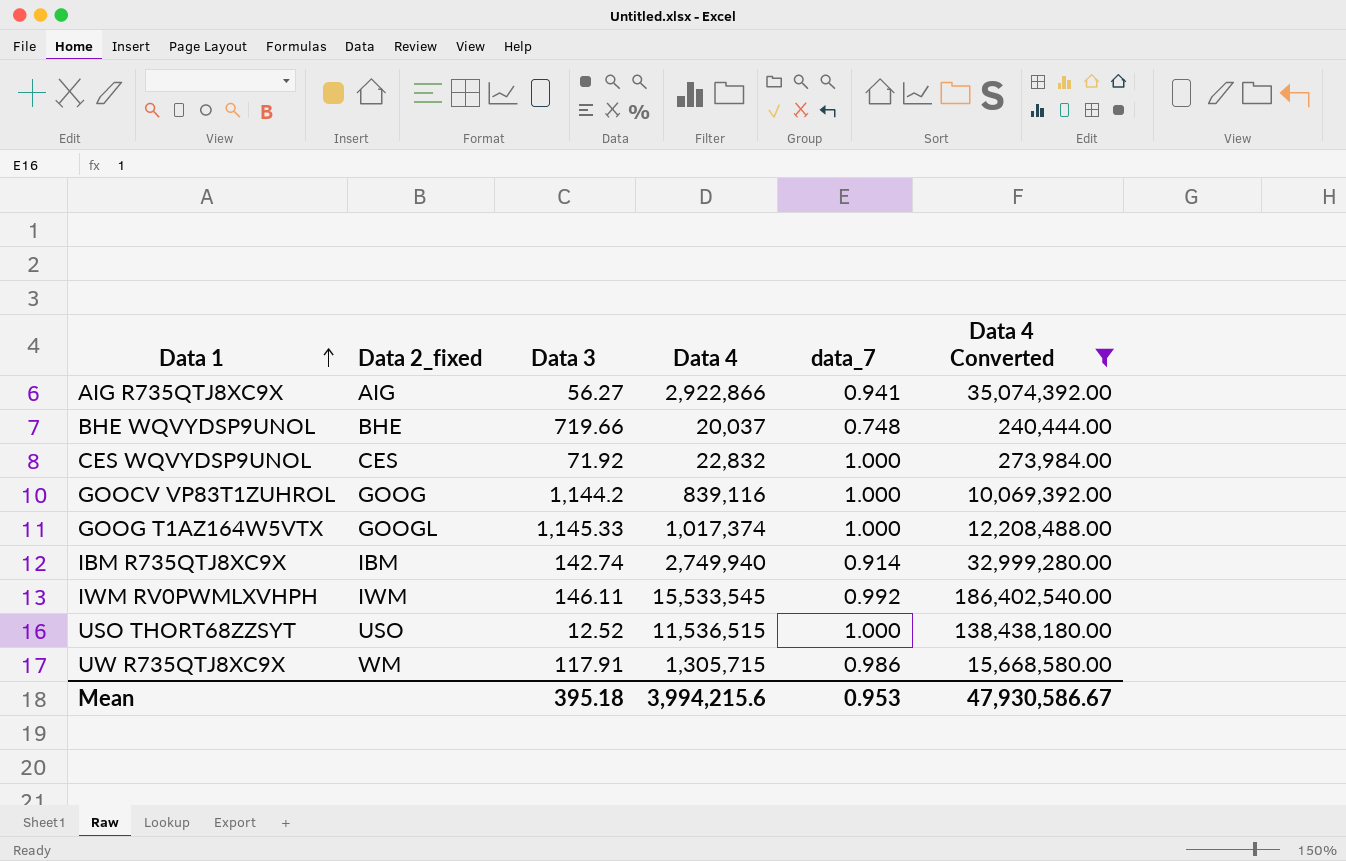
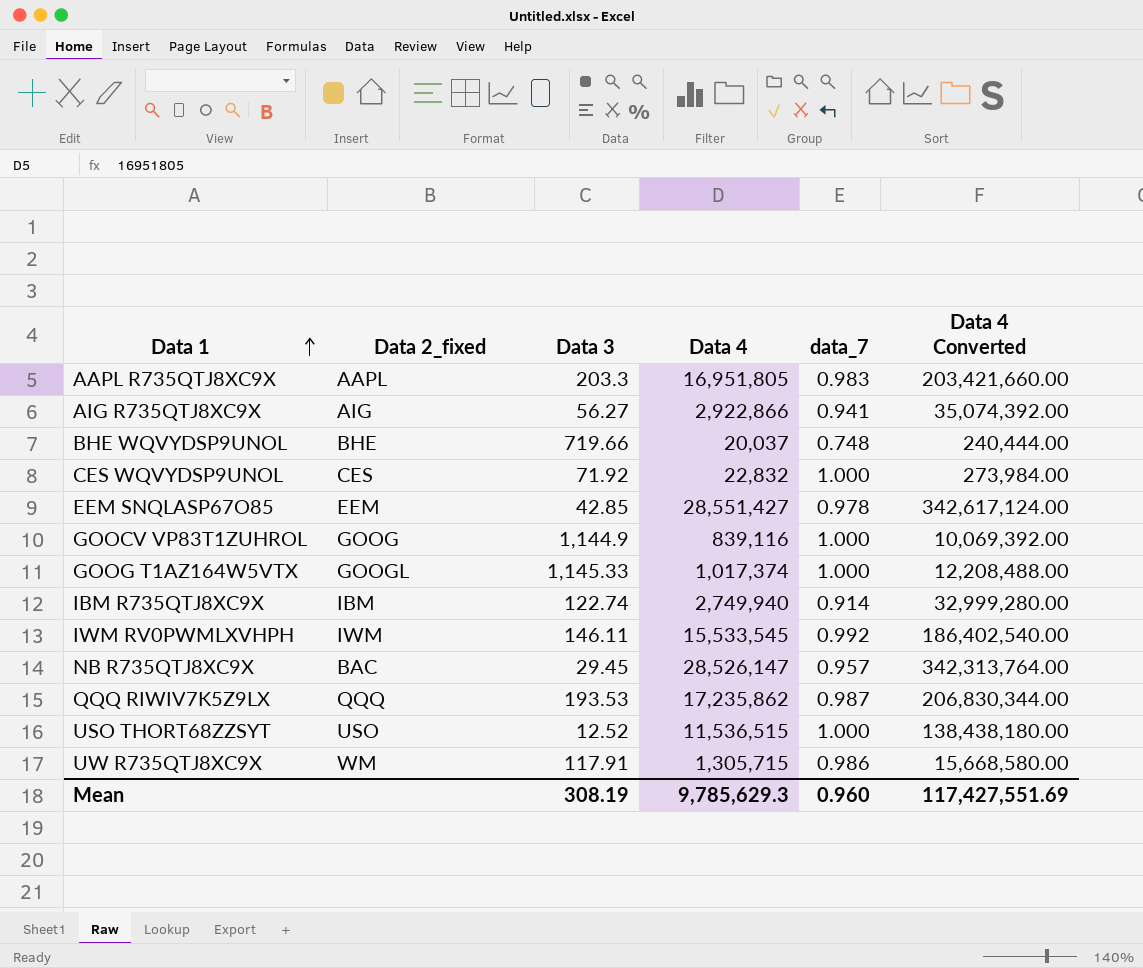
filter: Data 4 Converted <= 186,402,540.00 -> none
GOOCV VP83T1ZUHROL | Data 3: 1,144.2 -> 1,144.9
IBM R735QTJ8XC9X | Data 3: 142.74 -> 122.74
Mean | Data 3: 395.18 -> 308.19
Mean | Data 4: 3,994,215.6 -> 9,785,629.3
Mean | data_7: 0.953 -> 0.960
Mean | Data 4 Converted: 47,930,586.67 -> 117,427,551.69

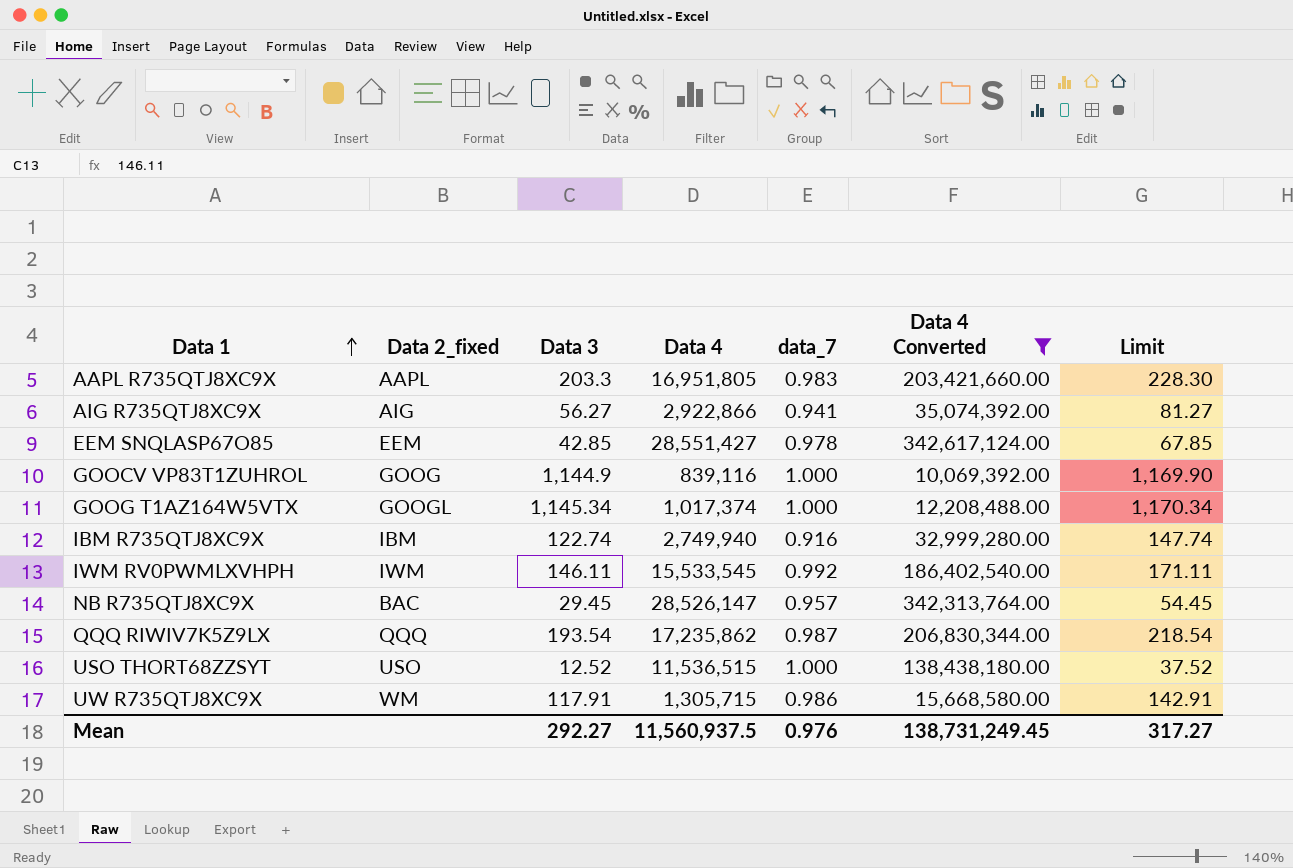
filter: none -> Data 4 Converted >= 10,069,392.00
column Limit | formula: none -> [Data 3] + 25
GOOG T1AZ164W5VTX | Data 3: 1,145.33 -> 1,145.34
IBM R735QTJ8XC9X | data_7: 0.914 -> 0.916
QQQ RIWIV7K5Z9LX | Data 3: 193.53 -> 193.54
Mean | Data 3: 308.19 -> 292.27
Mean | Data 4: 9,785,629.3 -> 11,560,937.5
Mean | data_7: 0.960 -> 0.976
Mean | Data 4 Converted: 117,427,551.69 -> 138,731,249.45

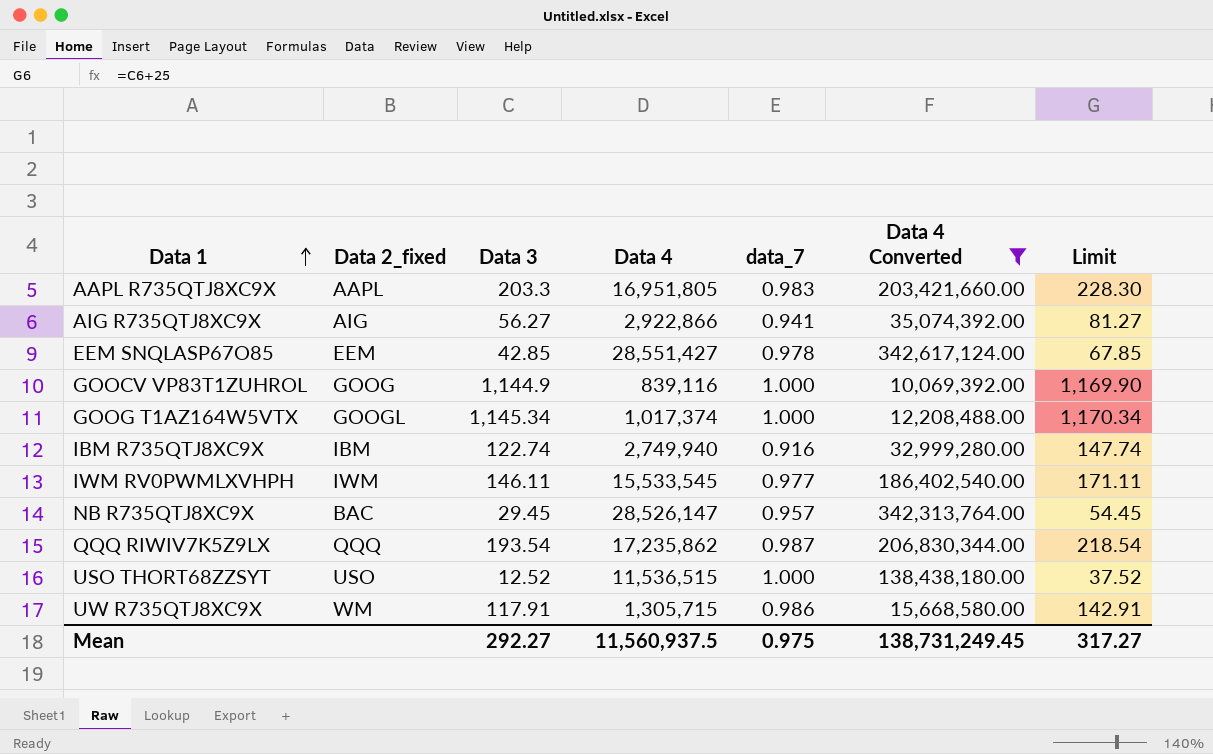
IWM RV0PWMLXVHPH | data_7: 0.992 -> 0.977
Mean | data_7: 0.976 -> 0.975

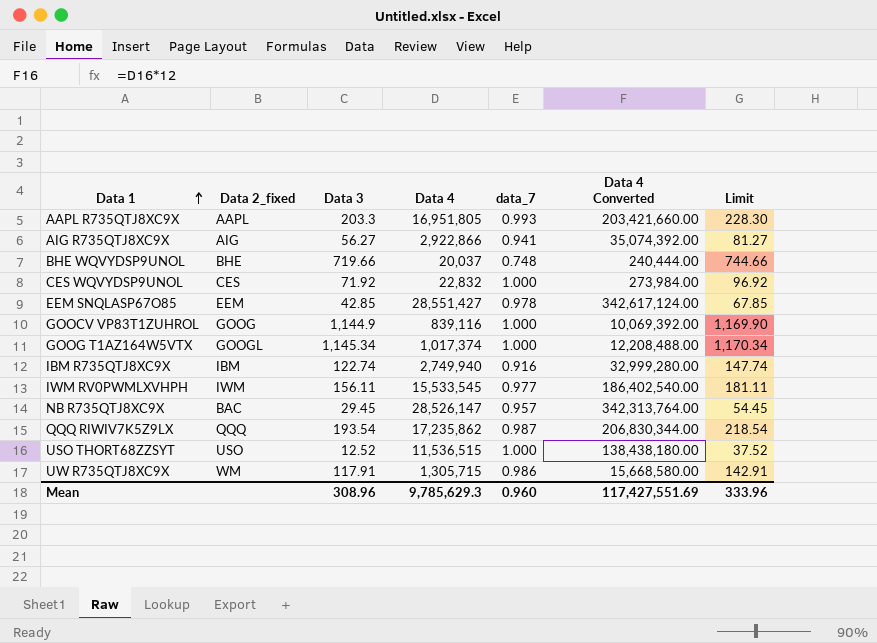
filter: Data 4 Converted >= 10,069,392.00 -> none
AAPL R735QTJ8XC9X | data_7: 0.983 -> 0.993
IWM RV0PWMLXVHPH | Data 3: 146.11 -> 156.11
IWM RV0PWMLXVHPH | Limit: 171.11 -> 181.11
Mean | Data 3: 292.27 -> 308.96
Mean | Data 4: 11,560,937.5 -> 9,785,629.3
Mean | data_7: 0.975 -> 0.960
Mean | Data 4 Converted: 138,731,249.45 -> 117,427,551.69
Mean | Limit: 317.27 -> 333.96

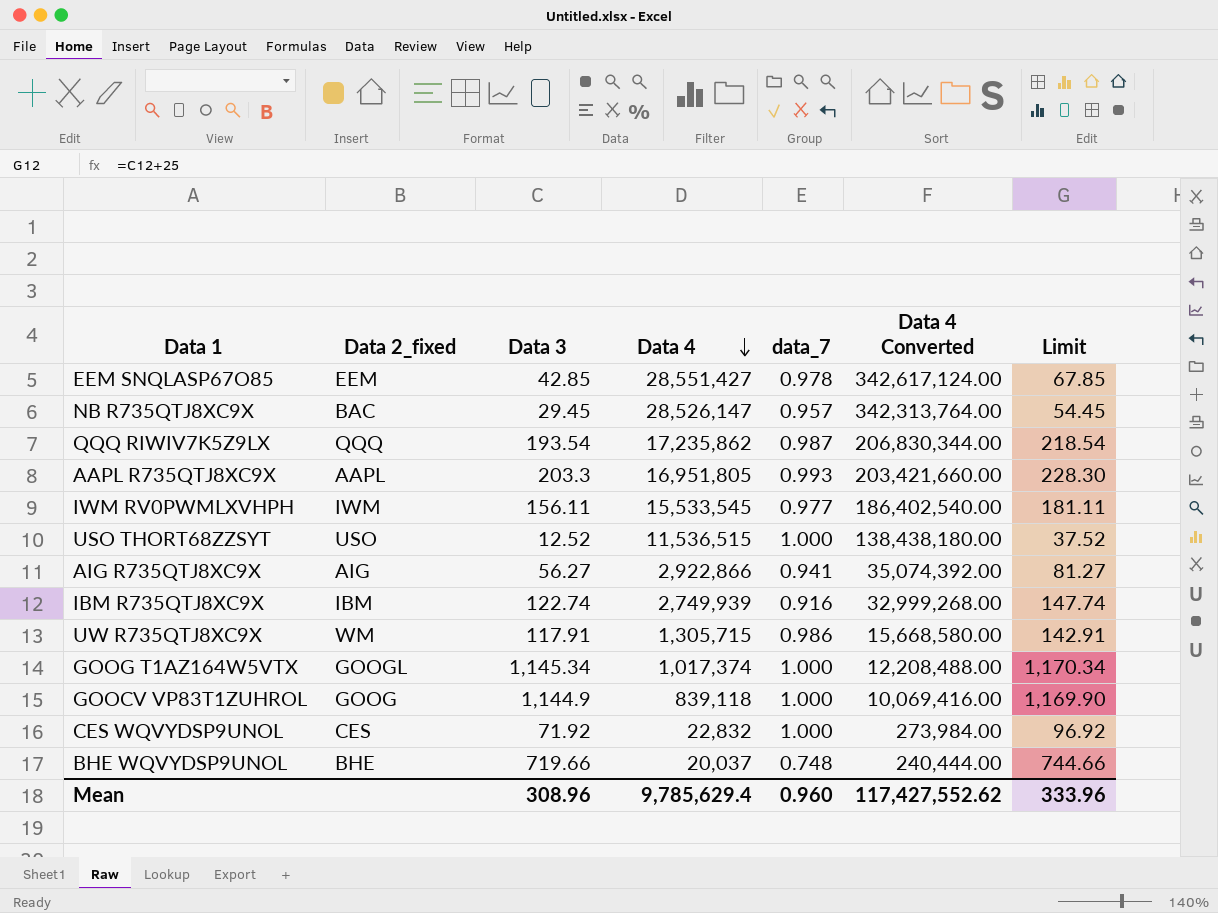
row order: Data 1 ascending -> Data 4 descending
IBM R735QTJ8XC9X | Data 4: 2,749,940 -> 2,749,939
IBM R735QTJ8XC9X | Data 4 Converted: 32,999,280.00 -> 32,999,268.00
GOOCV VP83T1ZUHROL | Data 4: 839,116 -> 839,118
GOOCV VP83T1ZUHROL | Data 4 Converted: 10,069,392.00 -> 10,069,416.00
Mean | Data 4: 9,785,629.3 -> 9,785,629.4
Mean | Data 4 Converted: 117,427,551.69 -> 117,427,552.62

